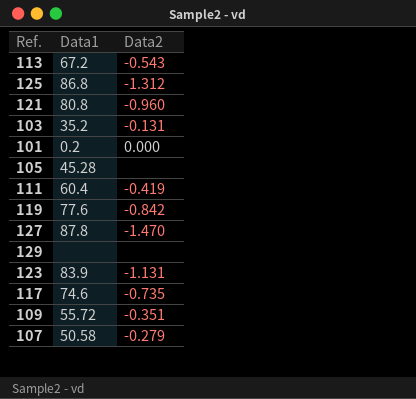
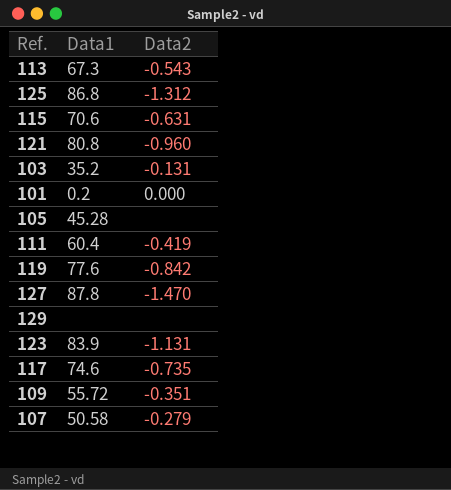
113 | Data1: 67.2 -> 67.3
row 115: none -> 70.6 | -0.631

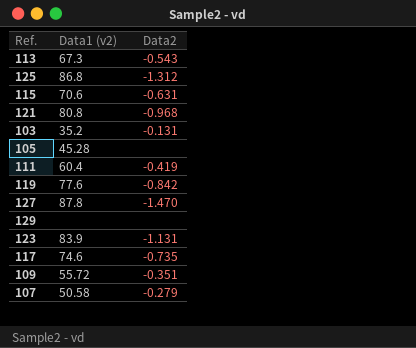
column name: Data1 -> Data1 (v2)
row 101: 0.2 | 0.000 -> none
121 | Data2: -0.960 -> -0.968

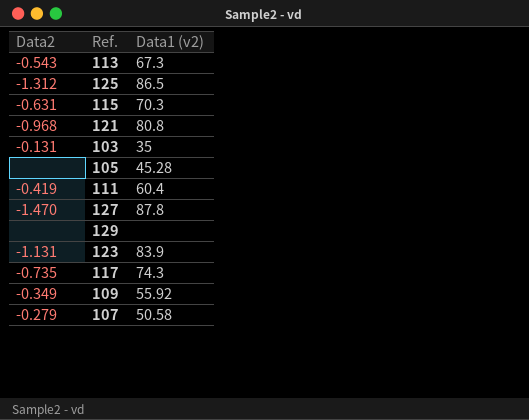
column Data2 | position: 3 -> 1
row 119: 77.6 | -0.842 -> none
125 | Data1 (v2): 86.8 -> 86.5
115 | Data1 (v2): 70.6 -> 70.3
103 | Data1 (v2): 35.2 -> 35
117 | Data1 (v2): 74.6 -> 74.3
109 | Data2: -0.351 -> -0.349
109 | Data1 (v2): 55.72 -> 55.92

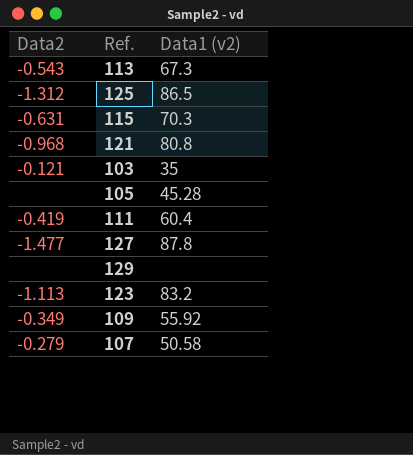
row 117: -0.735 | 74.3 -> none
103 | Data2: -0.131 -> -0.121
127 | Data2: -1.470 -> -1.477
123 | Data2: -1.131 -> -1.113
123 | Data1 (v2): 83.9 -> 83.2

